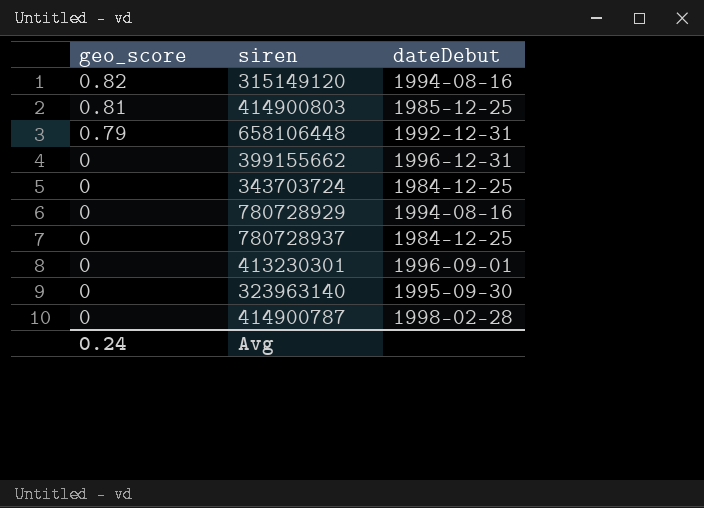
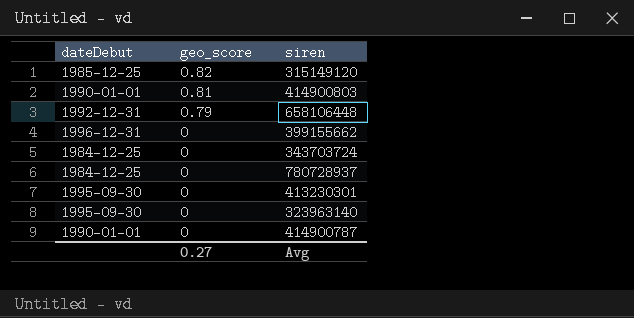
column dateDebut | position: 3 -> 1
row 780728929: 0 | 1994-08-16 -> none
315149120 | dateDebut: 1994-08-16 -> 1985-12-25
414900803 | dateDebut: 1985-12-25 -> 1990-01-01
413230301 | dateDebut: 1996-09-01 -> 1995-09-30
414900787 | dateDebut: 1998-02-28 -> 1990-01-01
Avg | geo_score: 0.24 -> 0.27

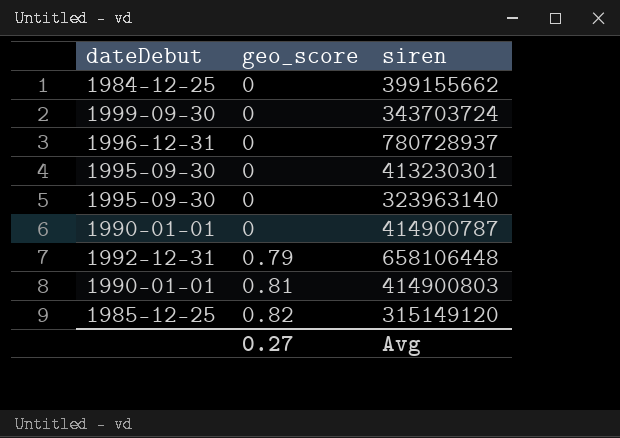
row order: geo_score descending -> geo_score ascending
399155662 | dateDebut: 1996-12-31 -> 1984-12-25
343703724 | dateDebut: 1984-12-25 -> 1999-09-30
780728937 | dateDebut: 1984-12-25 -> 1996-12-31

